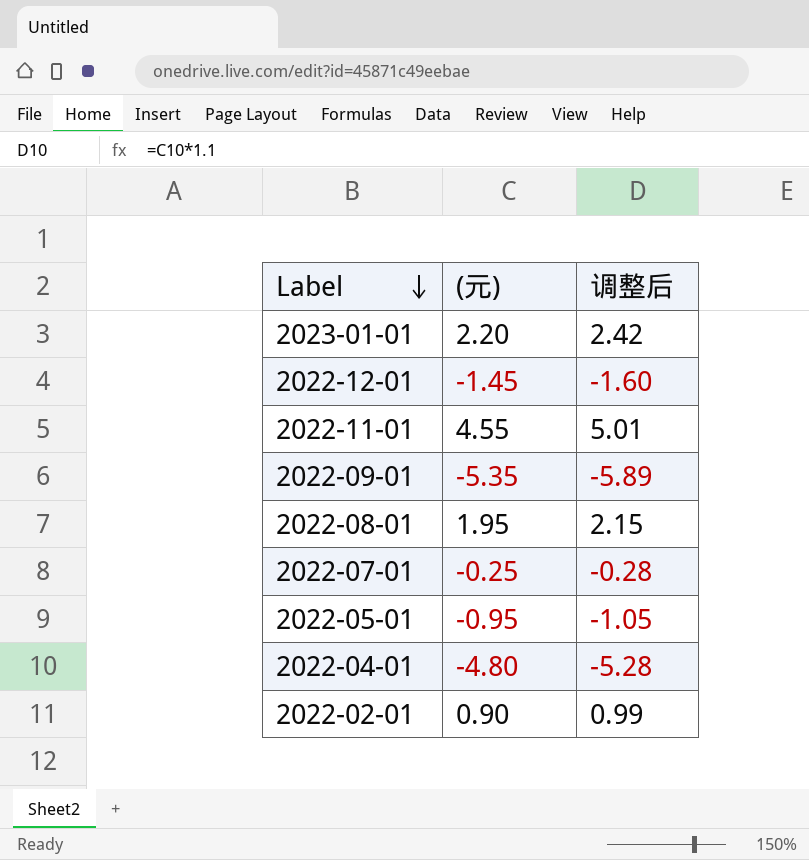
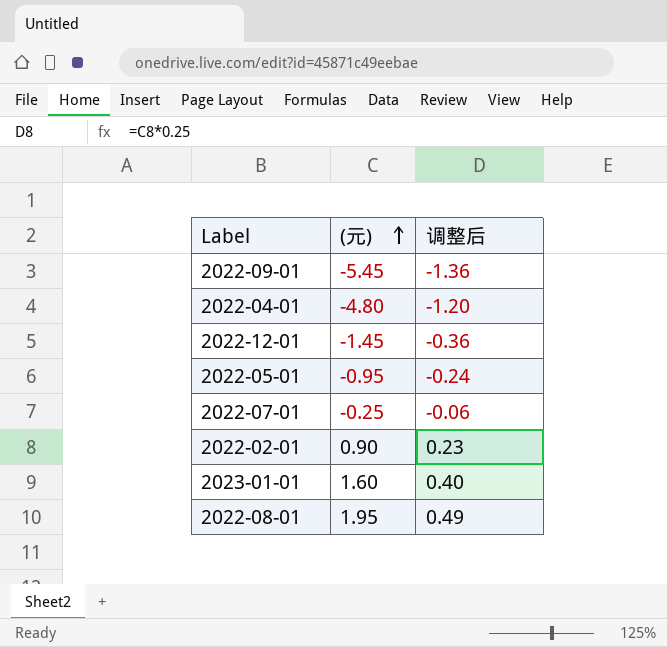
row order: Label descending -> (元) ascending
column 调整后 | formula: [(元)] * 1.1 -> [(元)] * 0.25
row 2022-11-01: 4.55 | 5.01 -> none
2022-09-01 | (元): -5.35 -> -5.45
2023-01-01 | (元): 2.20 -> 1.60

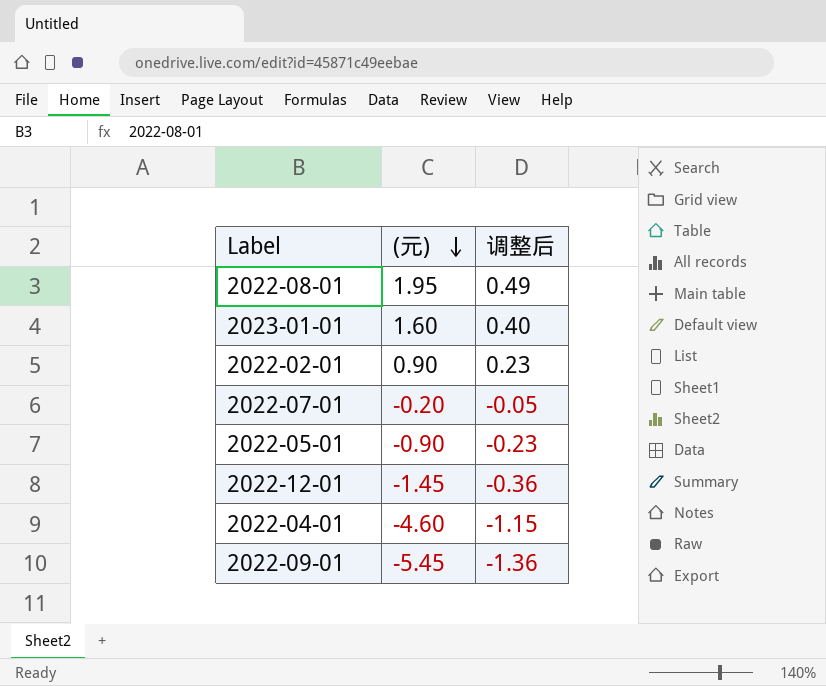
row order: (元) ascending -> (元) descending
2022-07-01 | (元): -0.25 -> -0.20
2022-07-01 | 调整后: -0.06 -> -0.05
2022-05-01 | (元): -0.95 -> -0.90
2022-05-01 | 调整后: -0.24 -> -0.23
2022-04-01 | (元): -4.80 -> -4.60
2022-04-01 | 调整后: -1.20 -> -1.15

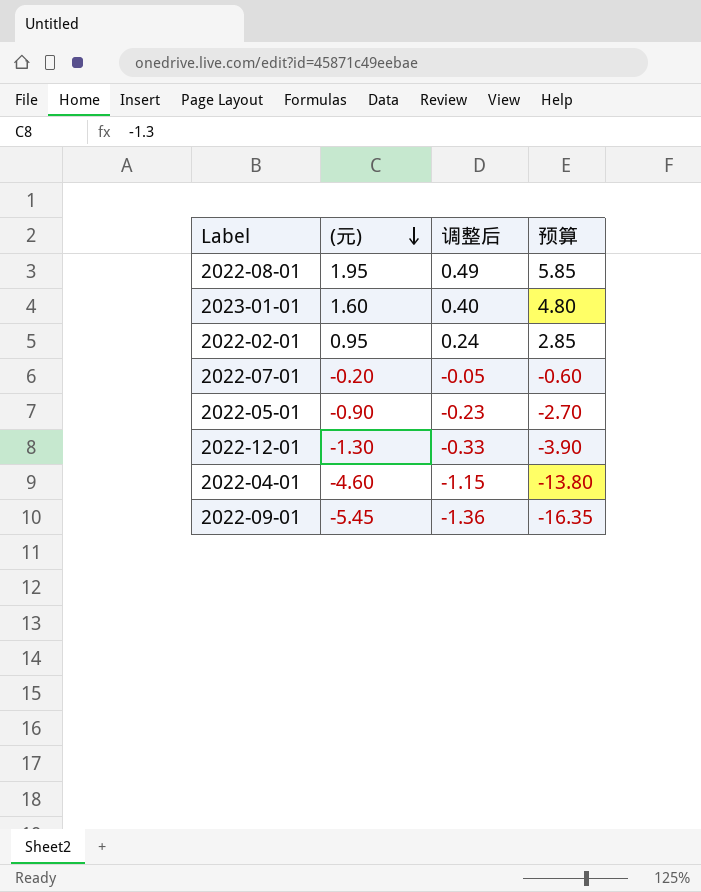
column 预算 | formula: none -> [(元)] * 3
2022-02-01 | (元): 0.90 -> 0.95
2022-02-01 | 调整后: 0.23 -> 0.24
2022-12-01 | (元): -1.45 -> -1.30
2022-12-01 | 调整后: -0.36 -> -0.33

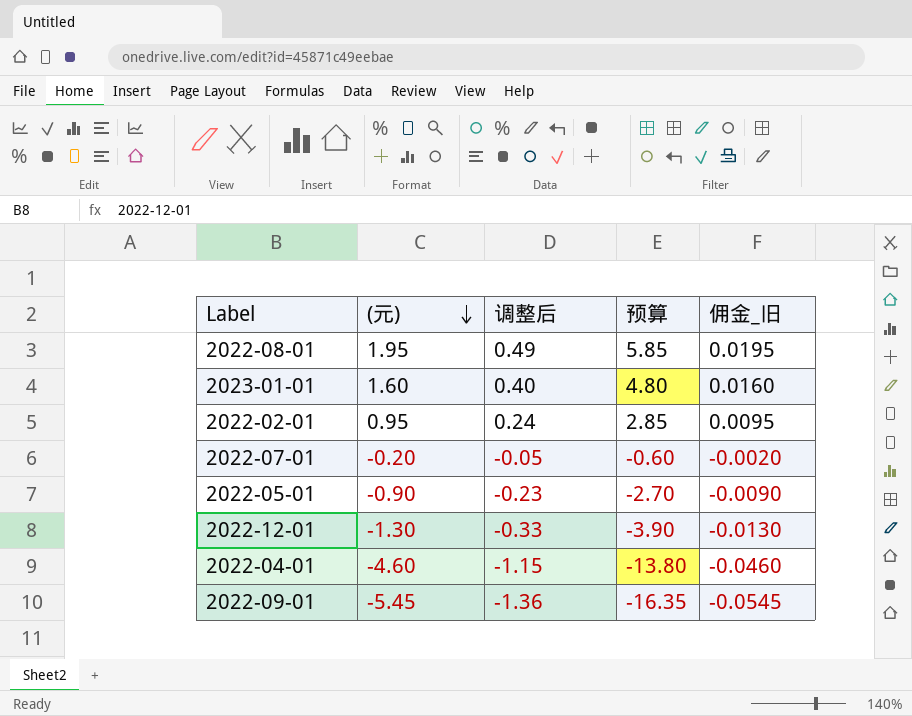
column 佣金_旧 | formula: none -> [(元)] * 0.01

